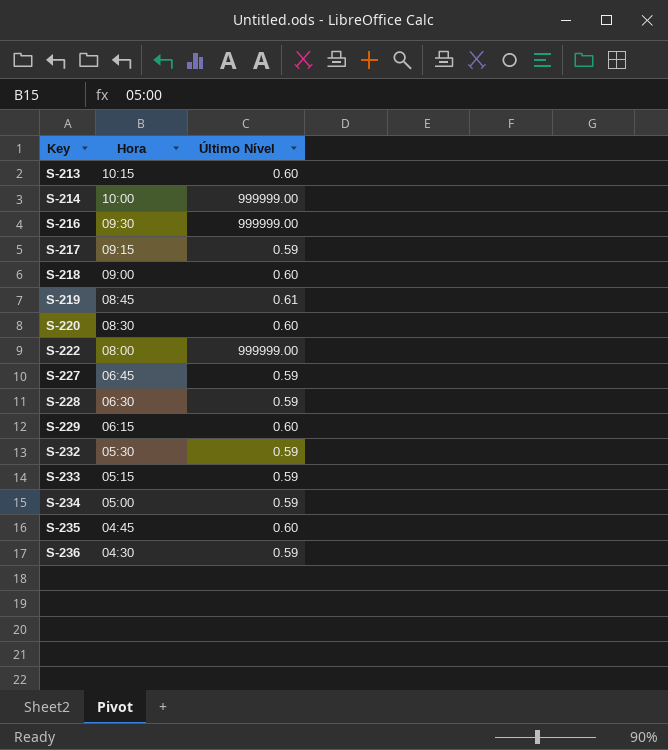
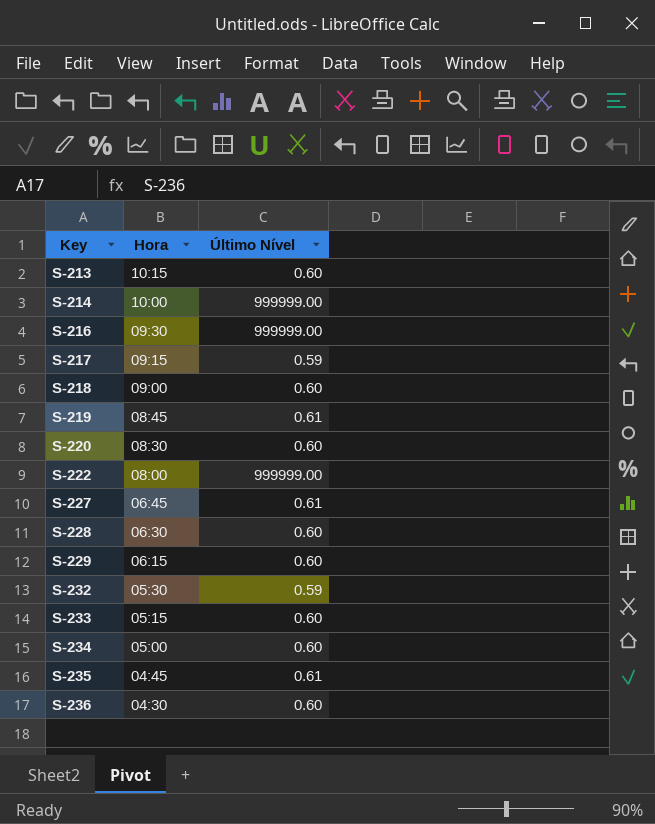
S-227 | Último Nível: 0.59 -> 0.61
S-228 | Último Nível: 0.59 -> 0.60
S-233 | Último Nível: 0.59 -> 0.60
S-234 | Último Nível: 0.59 -> 0.60
S-235 | Último Nível: 0.60 -> 0.61
S-236 | Último Nível: 0.59 -> 0.60

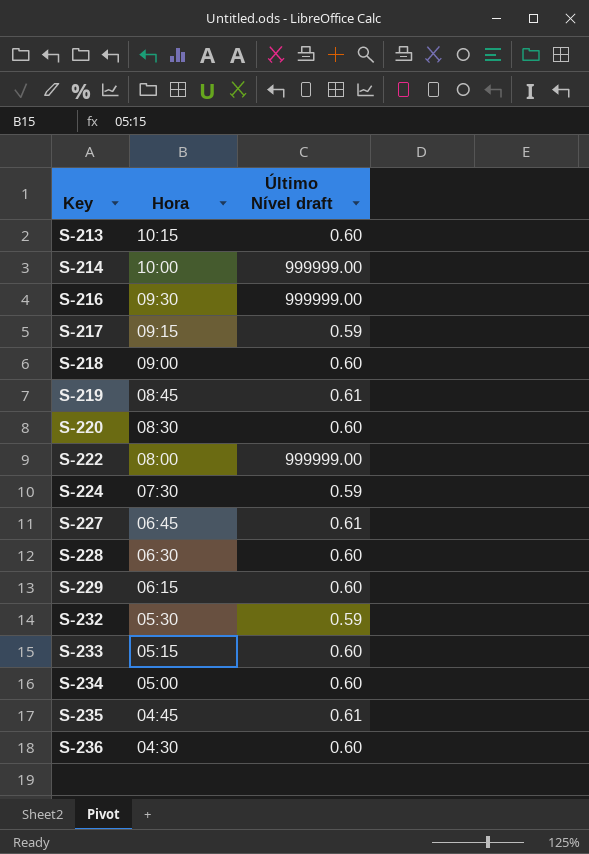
column name: Último Nível -> Último Nível draft
row S-224: none -> 07:30 | 0.59

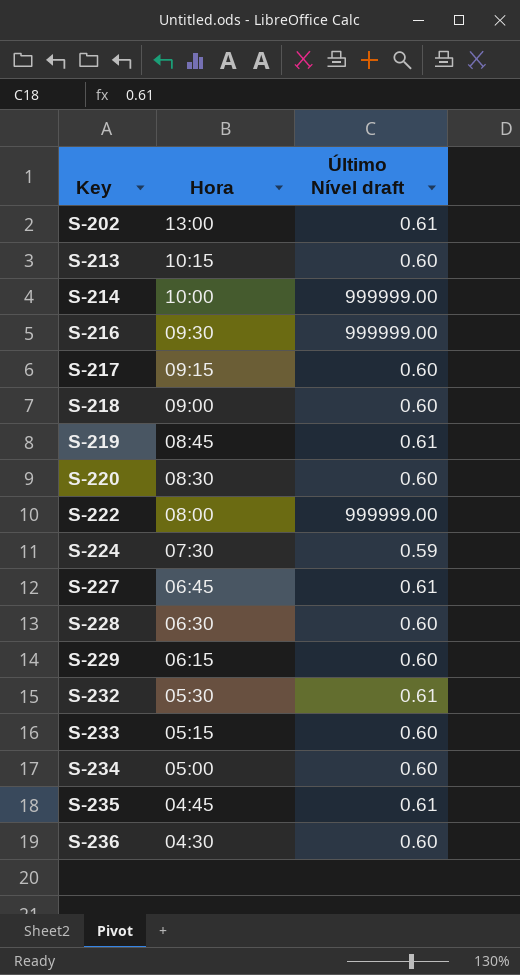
row S-202: none -> 13:00 | 0.61
S-217 | Último Nível draft: 0.59 -> 0.60
S-232 | Último Nível draft: 0.59 -> 0.61

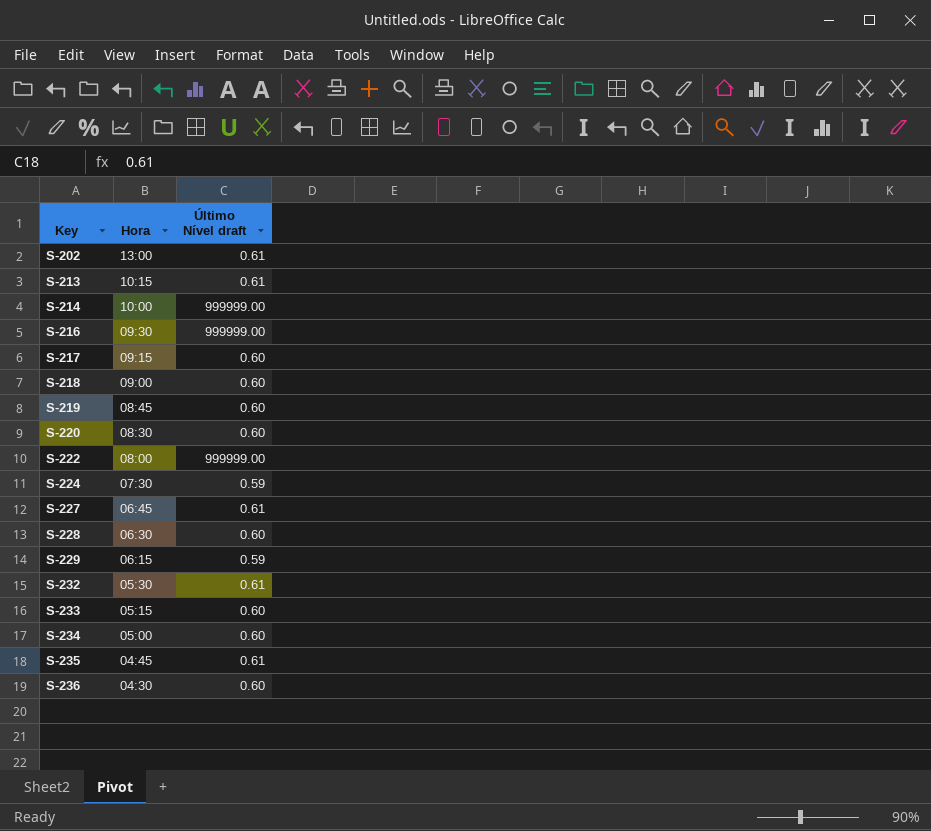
S-213 | Último Nível draft: 0.60 -> 0.61
S-219 | Último Nível draft: 0.61 -> 0.60
S-229 | Último Nível draft: 0.60 -> 0.59

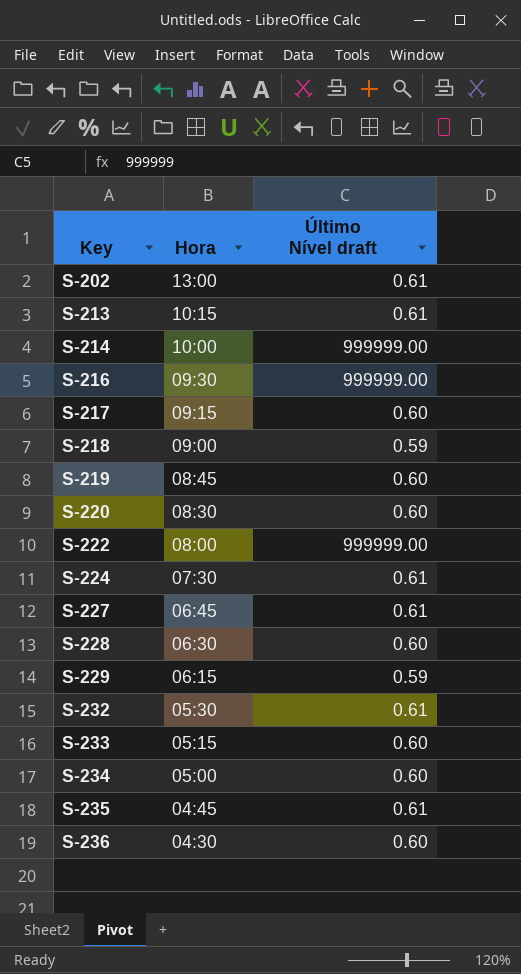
S-218 | Último Nível draft: 0.60 -> 0.59
S-224 | Último Nível draft: 0.59 -> 0.61

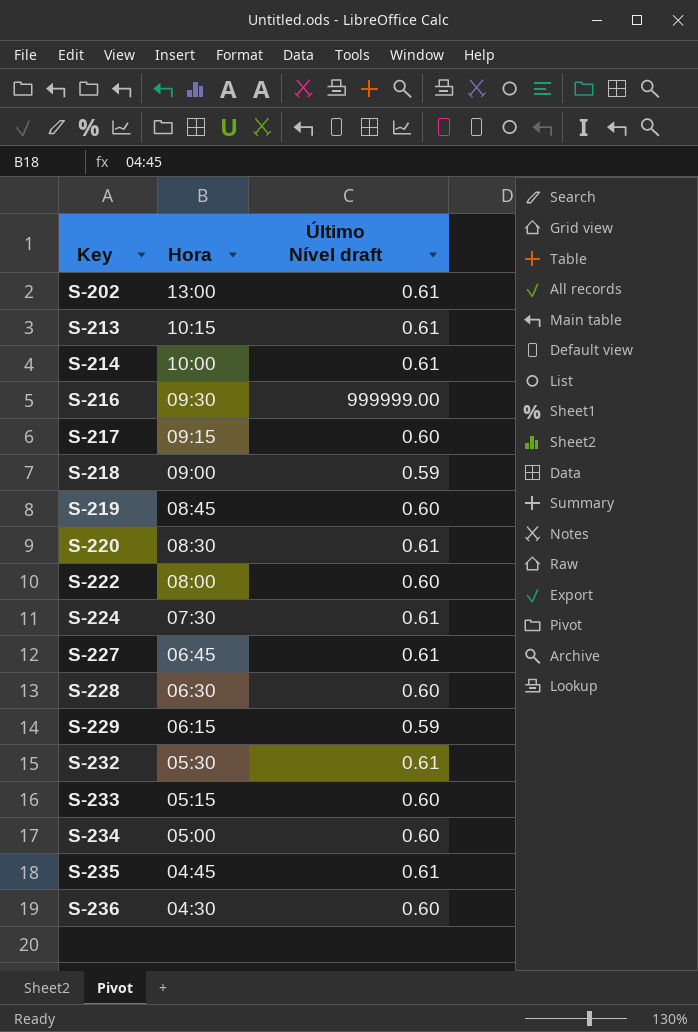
S-214 | Último Nível draft: 999999.00 -> 0.61
S-220 | Último Nível draft: 0.60 -> 0.61
S-222 | Último Nível draft: 999999.00 -> 0.60

